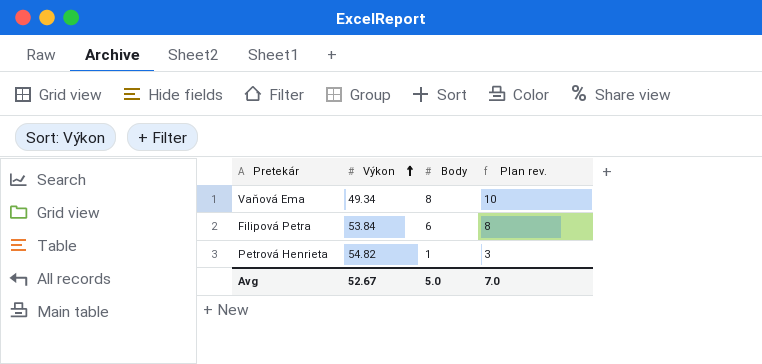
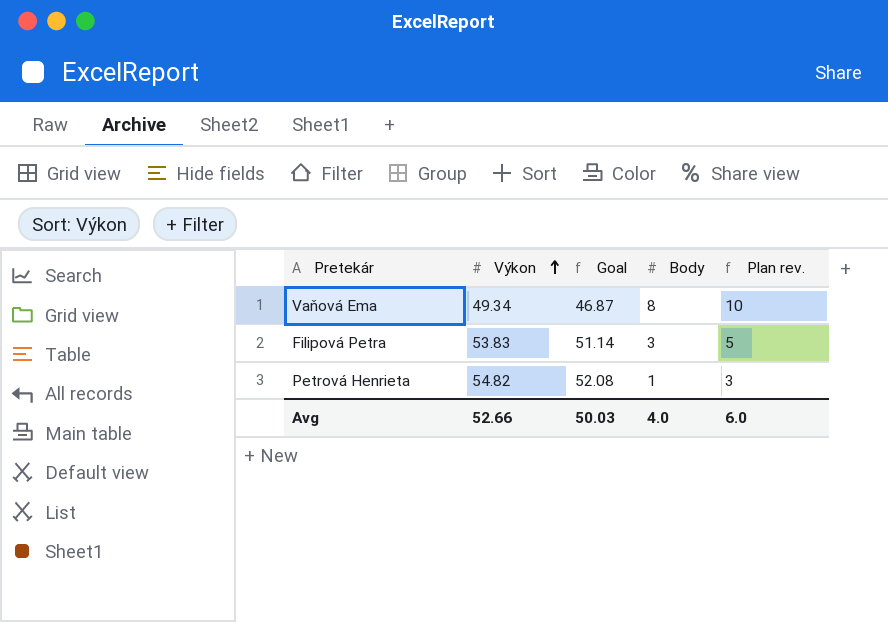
column Goal | formula: none -> [Výkon] * 0.95
Filipová Petra | Výkon: 53.84 -> 53.83
Filipová Petra | Body: 6 -> 3
Filipová Petra | Plan rev.: 8 -> 5
Avg | Výkon: 52.67 -> 52.66
Avg | Body: 5.0 -> 4.0
Avg | Plan rev.: 7.0 -> 6.0

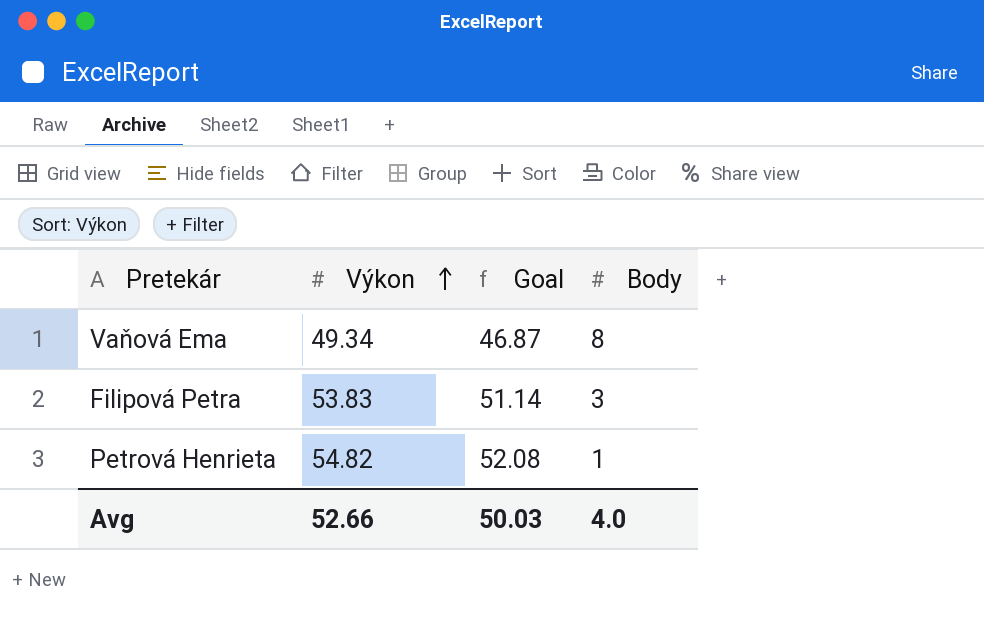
column Plan rev. | formula: [Body] + 2 -> none

